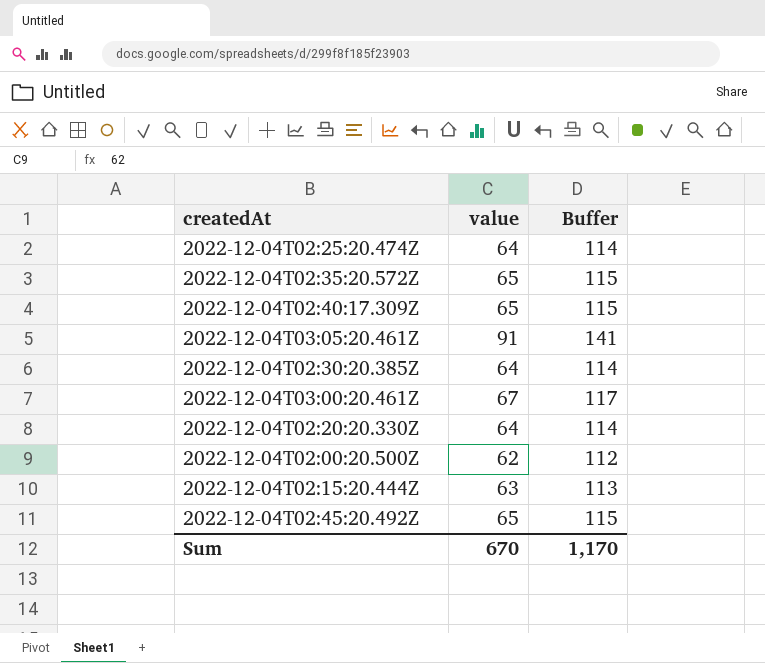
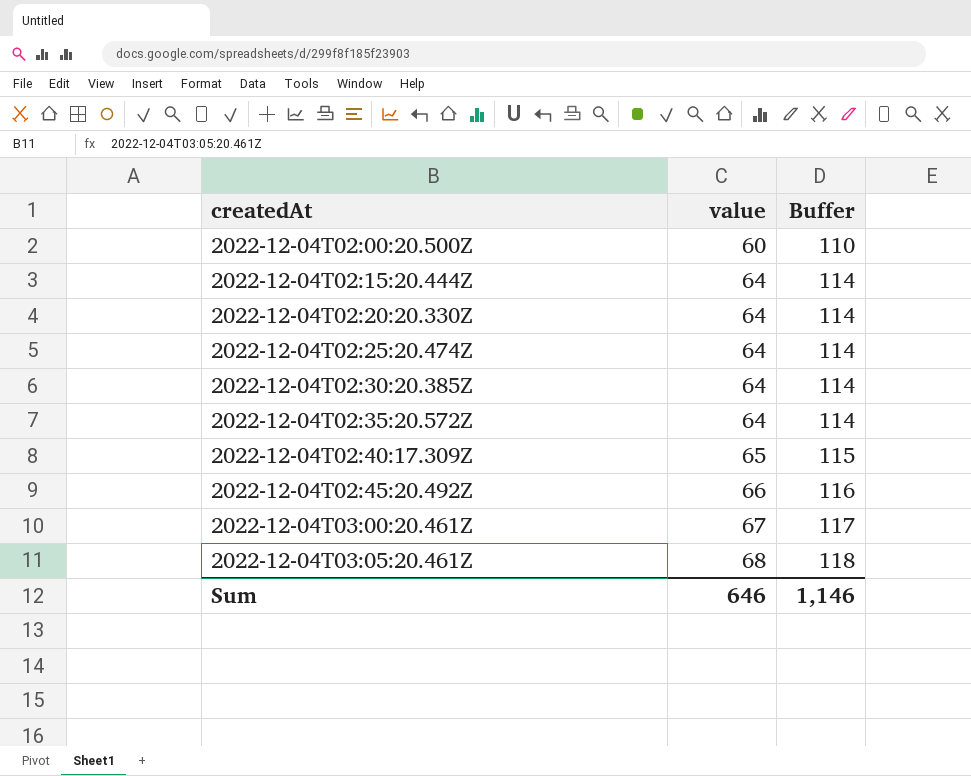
row order: none -> createdAt ascending
2022-12-04T02:00:20.500Z | value: 62 -> 60
2022-12-04T02:00:20.500Z | Buffer: 112 -> 110
2022-12-04T02:15:20.444Z | value: 63 -> 64
2022-12-04T02:15:20.444Z | Buffer: 113 -> 114
2022-12-04T02:35:20.572Z | value: 65 -> 64
2022-12-04T02:35:20.572Z | Buffer: 115 -> 114
2022-12-04T02:45:20.492Z | value: 65 -> 66
2022-12-04T02:45:20.492Z | Buffer: 115 -> 116
2022-12-04T03:05:20.461Z | value: 91 -> 68
2022-12-04T03:05:20.461Z | Buffer: 141 -> 118
Sum | value: 670 -> 646
Sum | Buffer: 1,170 -> 1,146

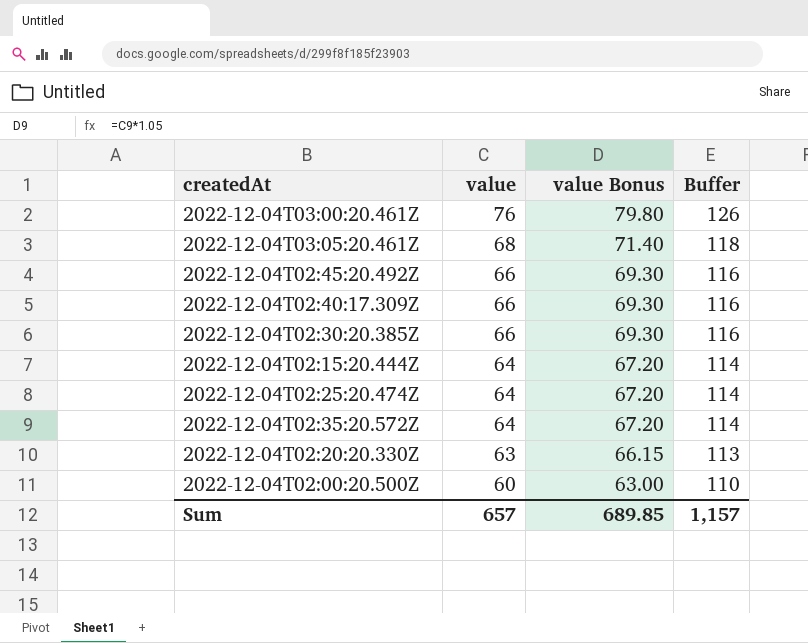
row order: createdAt ascending -> value descending
column value Bonus | formula: none -> [value] * 1.05
2022-12-04T03:00:20.461Z | value: 67 -> 76
2022-12-04T03:00:20.461Z | Buffer: 117 -> 126
2022-12-04T02:40:17.309Z | value: 65 -> 66
2022-12-04T02:40:17.309Z | Buffer: 115 -> 116
2022-12-04T02:30:20.385Z | value: 64 -> 66
2022-12-04T02:30:20.385Z | Buffer: 114 -> 116
2022-12-04T02:20:20.330Z | value: 64 -> 63
2022-12-04T02:20:20.330Z | Buffer: 114 -> 113
Sum | value: 646 -> 657
Sum | Buffer: 1,146 -> 1,157

